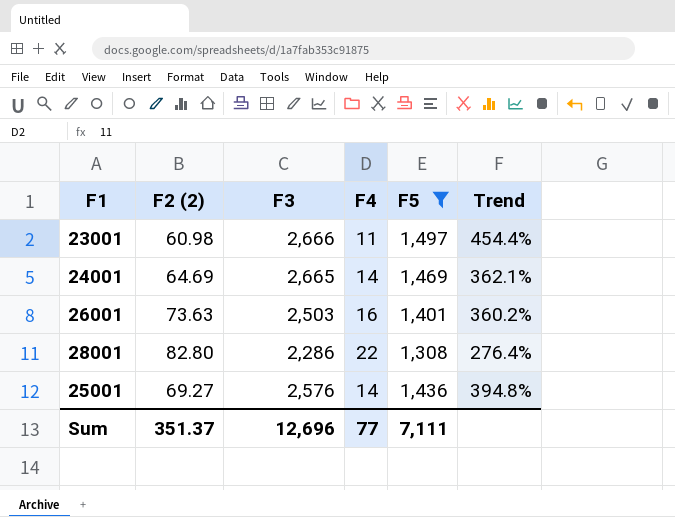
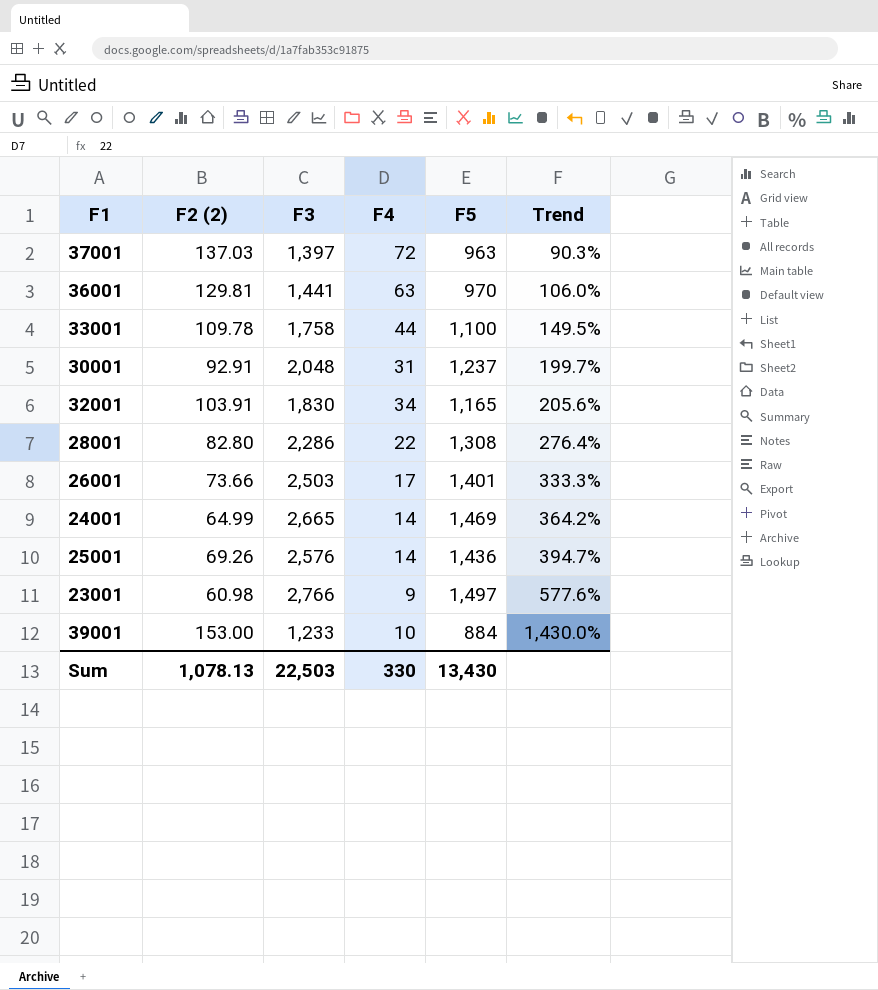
filter: F5 >= 1,308 -> none
row order: none -> Trend ascending
26001 | F2 (2): 73.63 -> 73.66
26001 | F4: 16 -> 17
26001 | Trend: 360.2% -> 333.3%
24001 | F2 (2): 64.69 -> 64.99
24001 | Trend: 362.1% -> 364.2%
25001 | F2 (2): 69.27 -> 69.26
25001 | Trend: 394.8% -> 394.7%
23001 | F3: 2,666 -> 2,766
23001 | F4: 11 -> 9
23001 | Trend: 454.4% -> 577.6%
Sum | F2 (2): 351.37 -> 1,078.13
Sum | F3: 12,696 -> 22,503
Sum | F4: 77 -> 330
Sum | F5: 7,111 -> 13,430

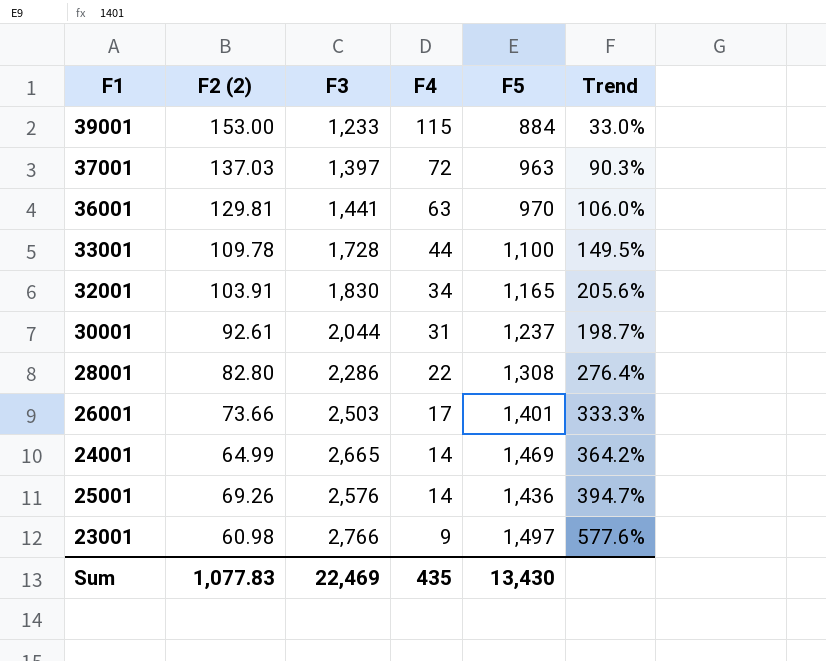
row order: Trend ascending -> F4 descending
39001 | F4: 10 -> 115
39001 | Trend: 1,430.0% -> 33.0%
33001 | F3: 1,758 -> 1,728
30001 | F2 (2): 92.91 -> 92.61
30001 | F3: 2,048 -> 2,044
30001 | Trend: 199.7% -> 198.7%
Sum | F2 (2): 1,078.13 -> 1,077.83
Sum | F3: 22,503 -> 22,469
Sum | F4: 330 -> 435

